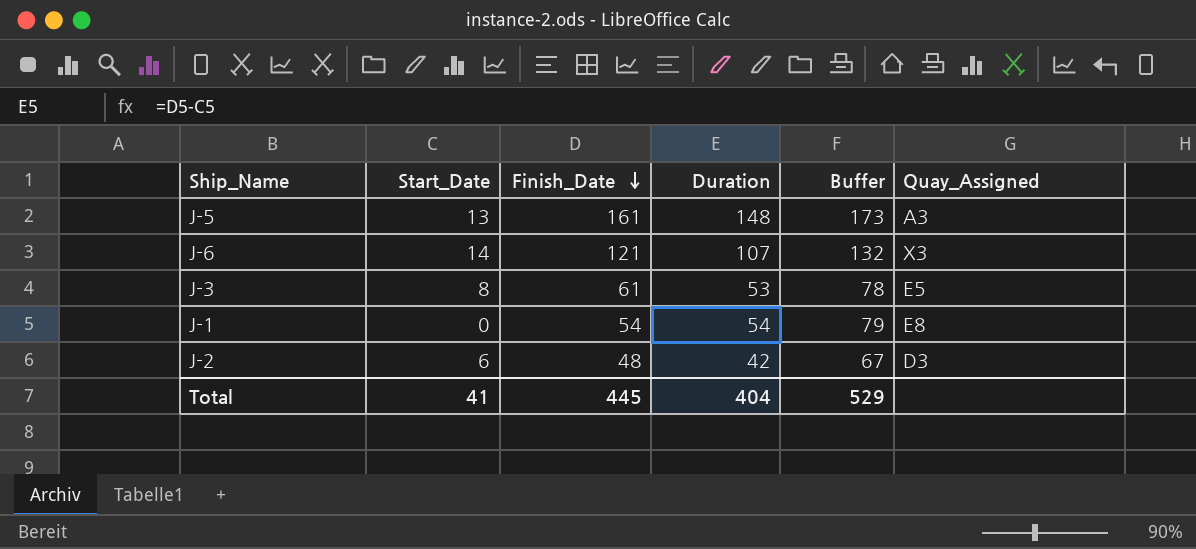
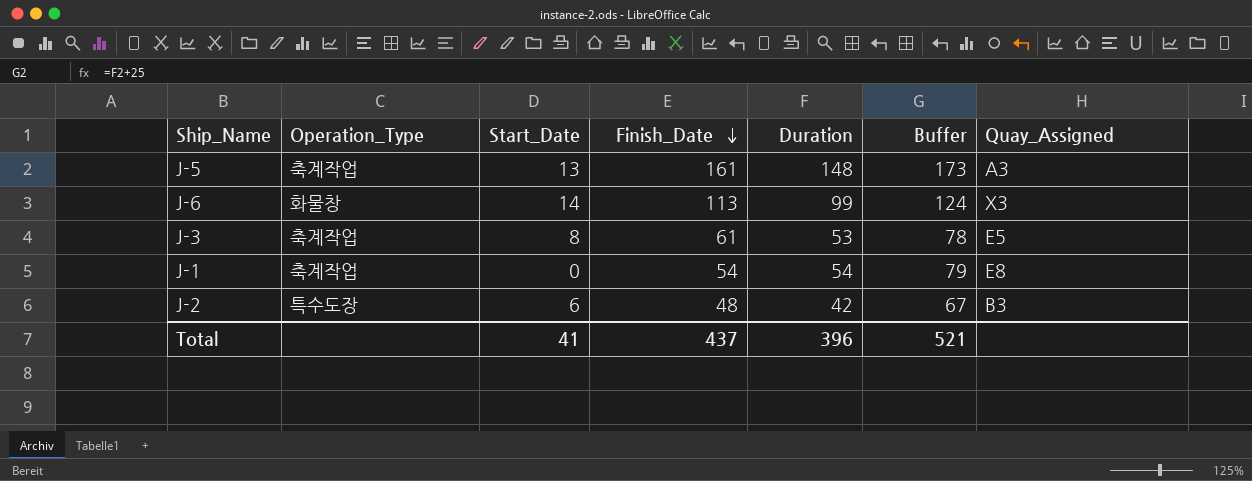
column Operation_Type | position: none -> 2
J-6 | Finish_Date: 121 -> 113
J-6 | Duration: 107 -> 99
J-6 | Buffer: 132 -> 124
J-2 | Quay_Assigned: D3 -> B3
Total | Finish_Date: 445 -> 437
Total | Duration: 404 -> 396
Total | Buffer: 529 -> 521

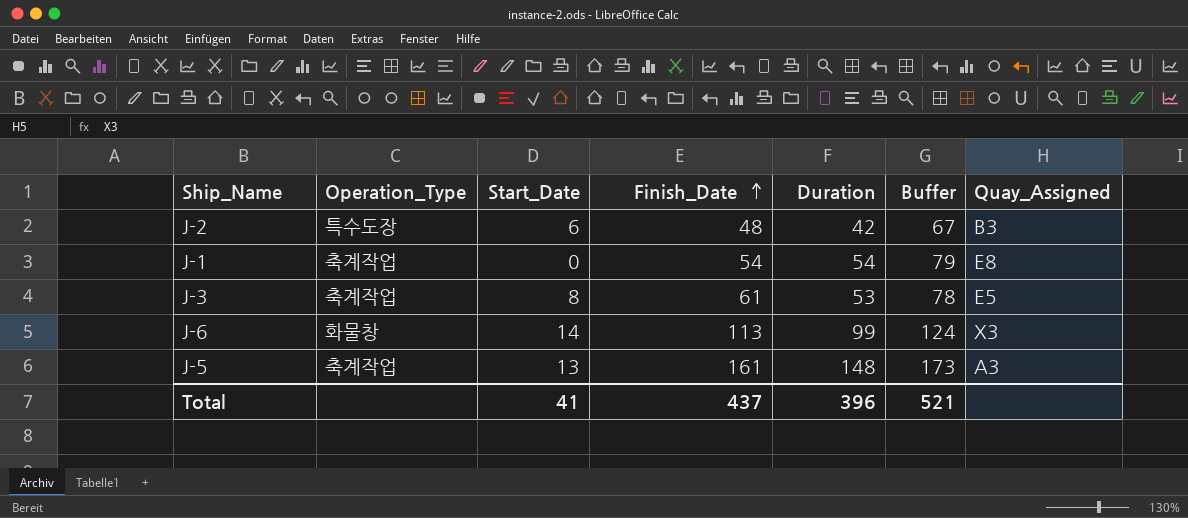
row order: Finish_Date descending -> Finish_Date ascending

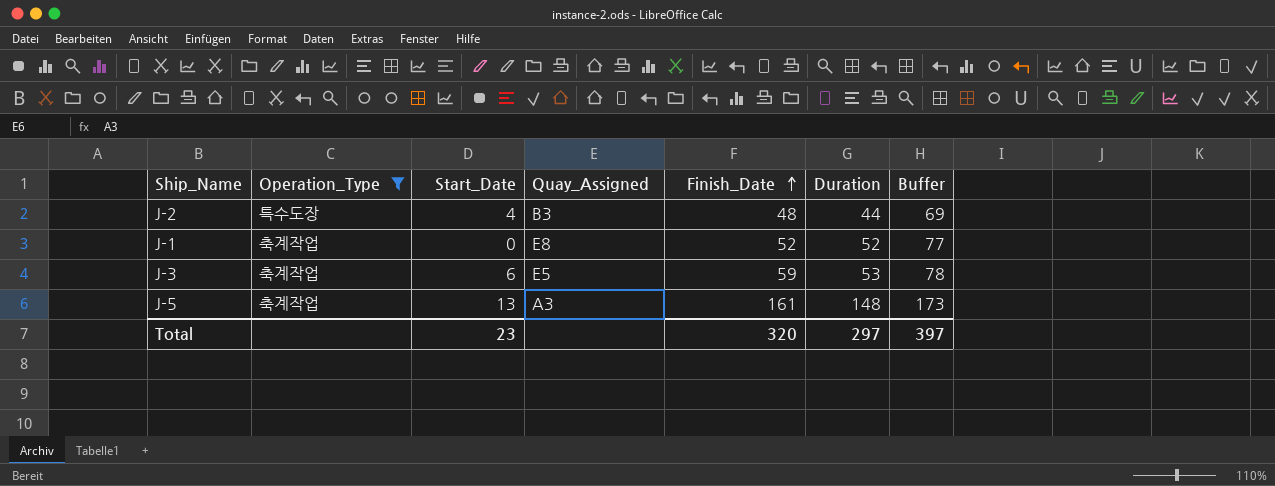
filter: none -> Operation_Type != 화물창
column Quay_Assigned | position: 7 -> 4
J-2 | Start_Date: 6 -> 4
J-2 | Duration: 42 -> 44
J-2 | Buffer: 67 -> 69
J-1 | Finish_Date: 54 -> 52
J-1 | Duration: 54 -> 52
J-1 | Buffer: 79 -> 77
J-3 | Start_Date: 8 -> 6
J-3 | Finish_Date: 61 -> 59
Total | Start_Date: 41 -> 23
Total | Finish_Date: 437 -> 320
Total | Duration: 396 -> 297
Total | Buffer: 521 -> 397

